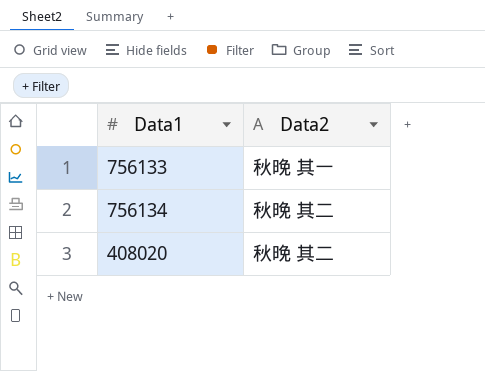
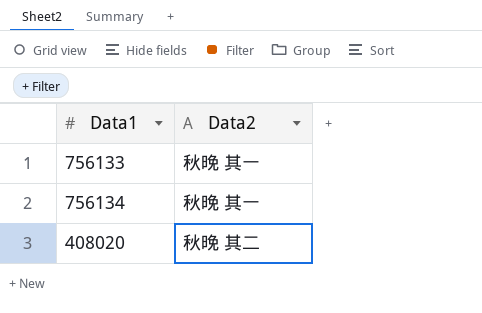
756134 | Data2: 秋晚 其二 -> 秋晚 其一

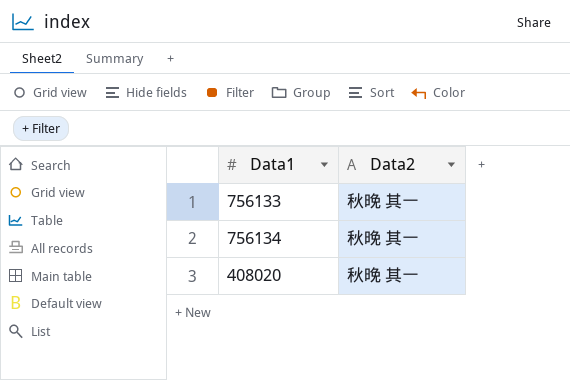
408020 | Data2: 秋晚 其二 -> 秋晚 其一

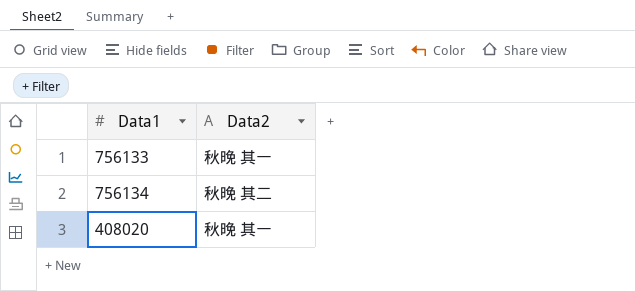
756134 | Data2: 秋晚 其一 -> 秋晚 其二

